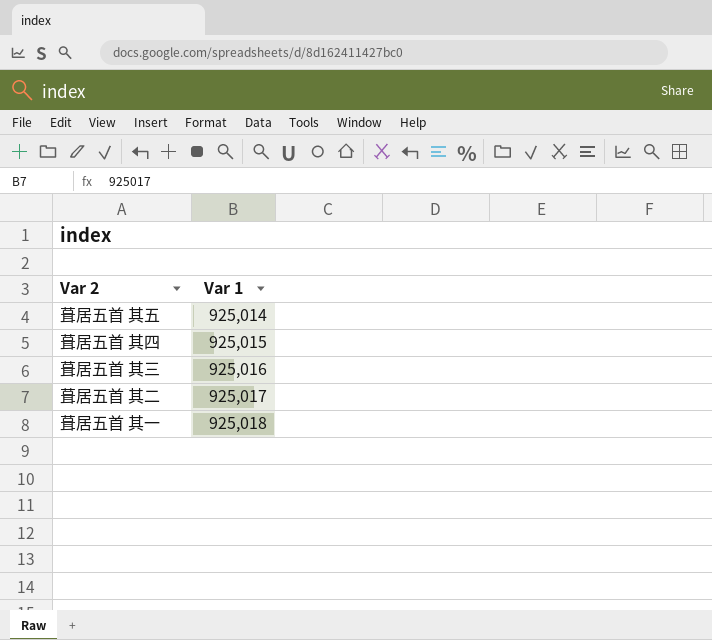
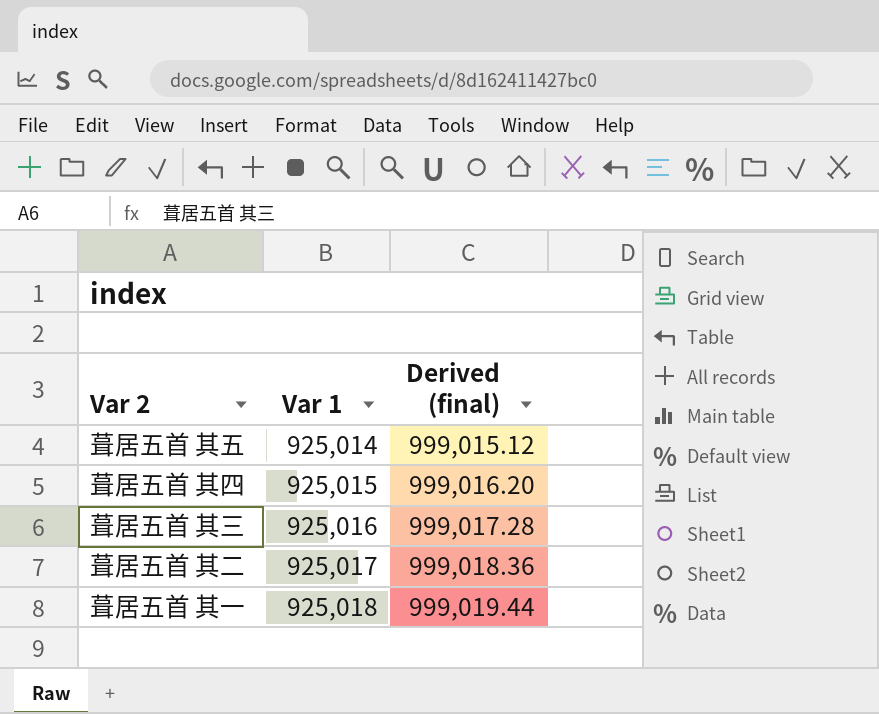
column Derived (final) | formula: none -> [Var 1] * 1.08

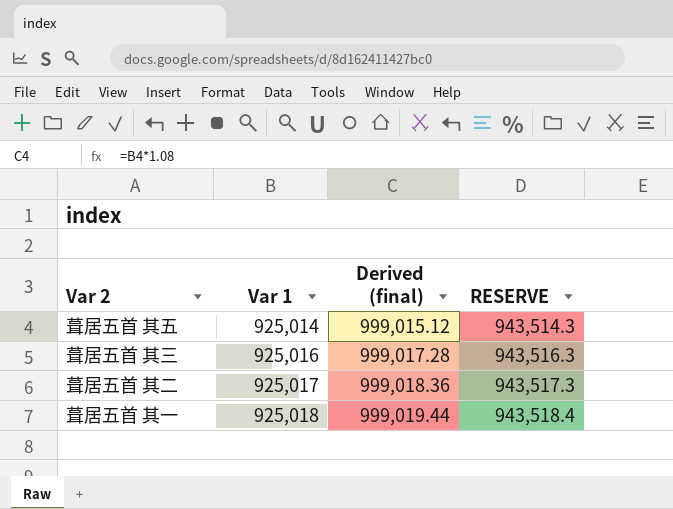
column RESERVE | formula: none -> [Var 1] * 1.02
row 葺居五首 其四: 925,015 | 999,016.20 -> none

